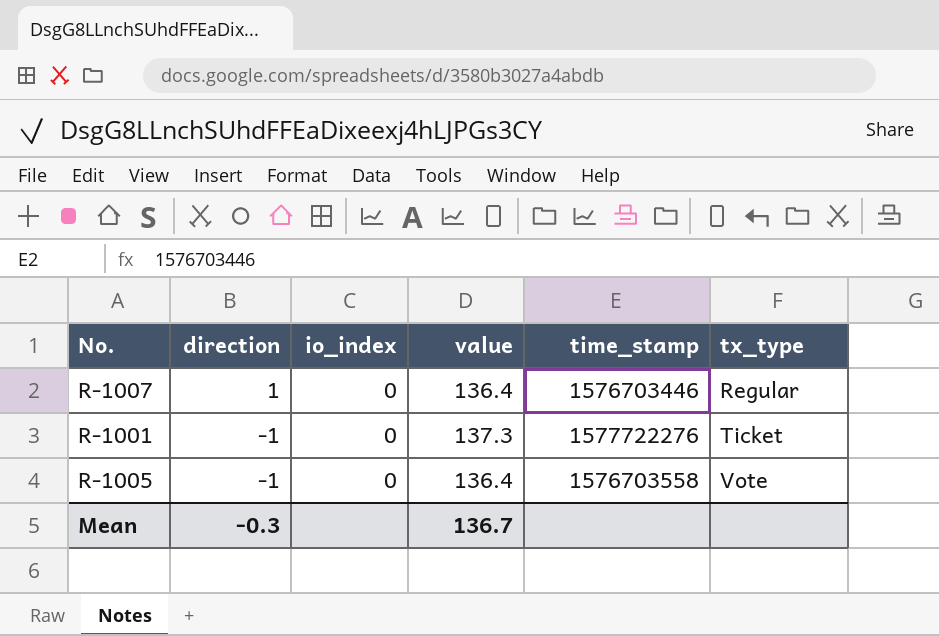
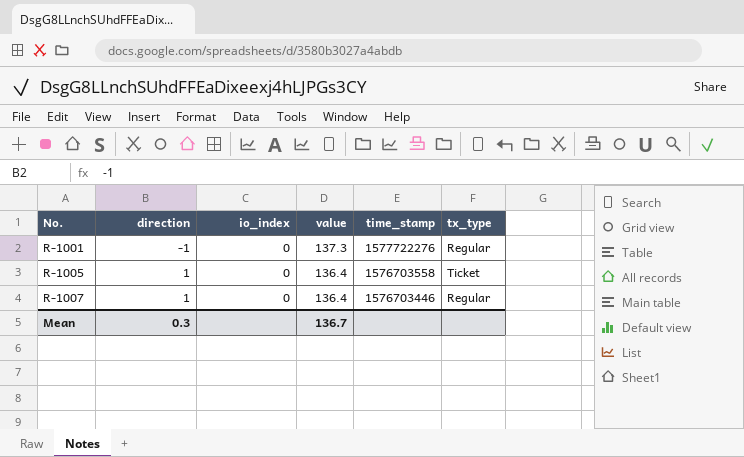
row order: direction descending -> No. ascending
R-1001 | tx_type: Ticket -> Regular
R-1005 | direction: -1 -> 1
R-1005 | tx_type: Vote -> Ticket
Mean | direction: -0.3 -> 0.3

